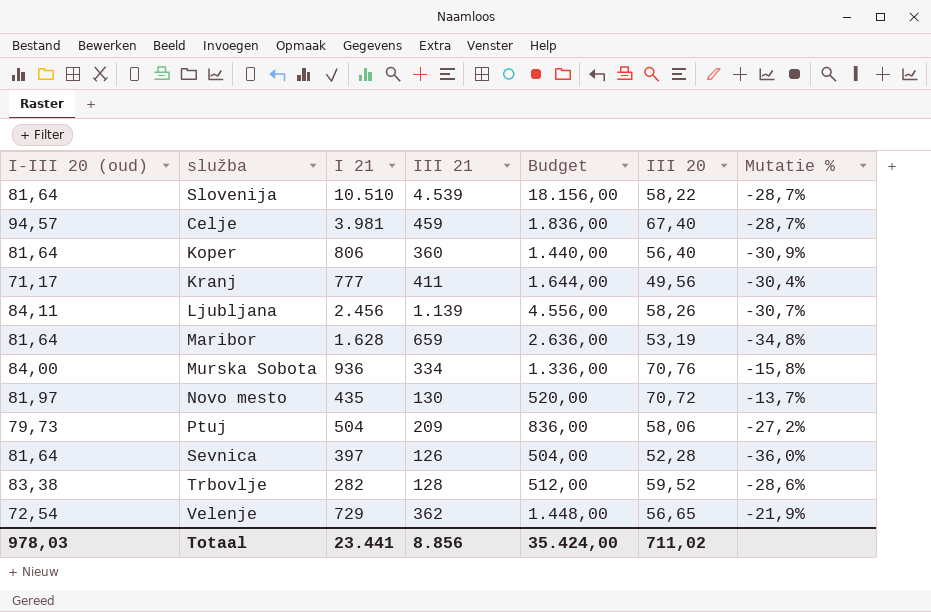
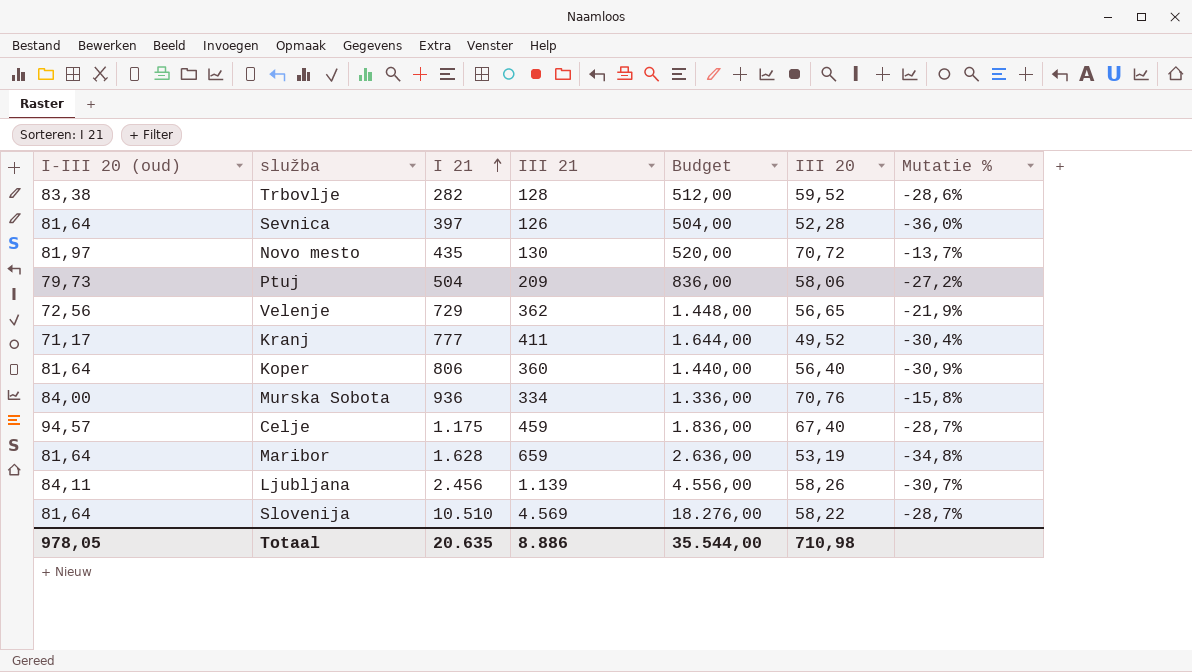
row order: none -> I 21 ascending
Velenje | I-III 20 (oud): 72,54 -> 72,56
Kranj | III 20: 49,56 -> 49,52
Celje | I 21: 3.981 -> 1.175
Slovenija | III 21: 4.539 -> 4.569
Slovenija | Budget: 18.156,00 -> 18.276,00
Totaal | I-III 20 (oud): 978,03 -> 978,05
Totaal | I 21: 23.441 -> 20.635
Totaal | III 21: 8.856 -> 8.886
Totaal | Budget: 35.424,00 -> 35.544,00
Totaal | III 20: 711,02 -> 710,98

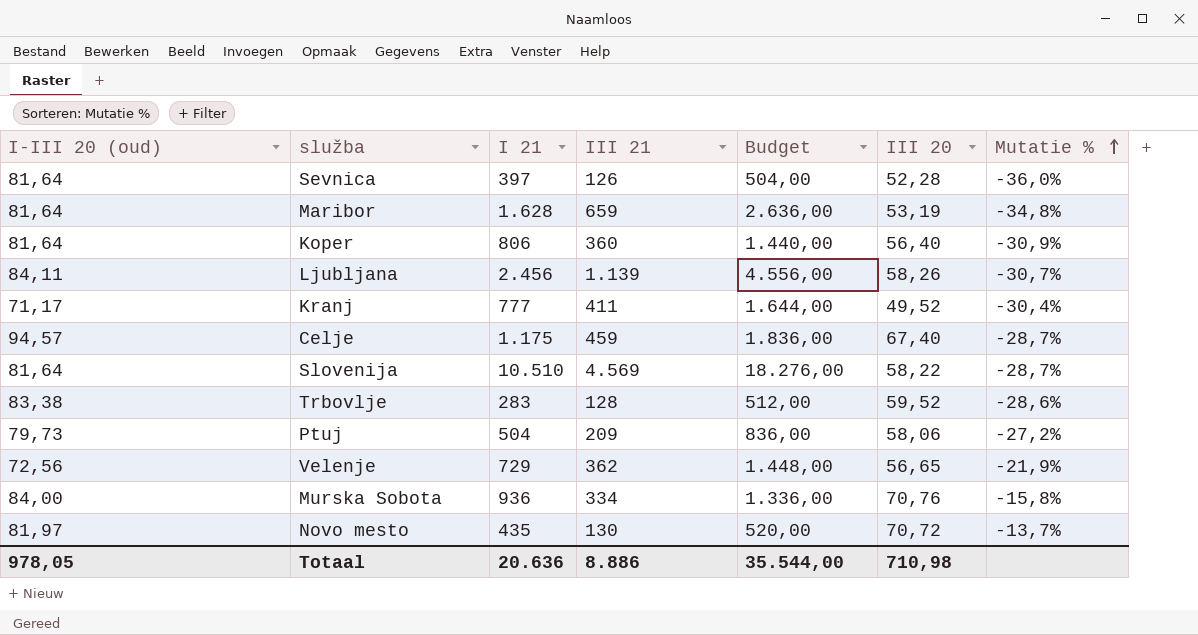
row order: I 21 ascending -> Mutatie % ascending
Trbovlje | I 21: 282 -> 283
Totaal | I 21: 20.635 -> 20.636

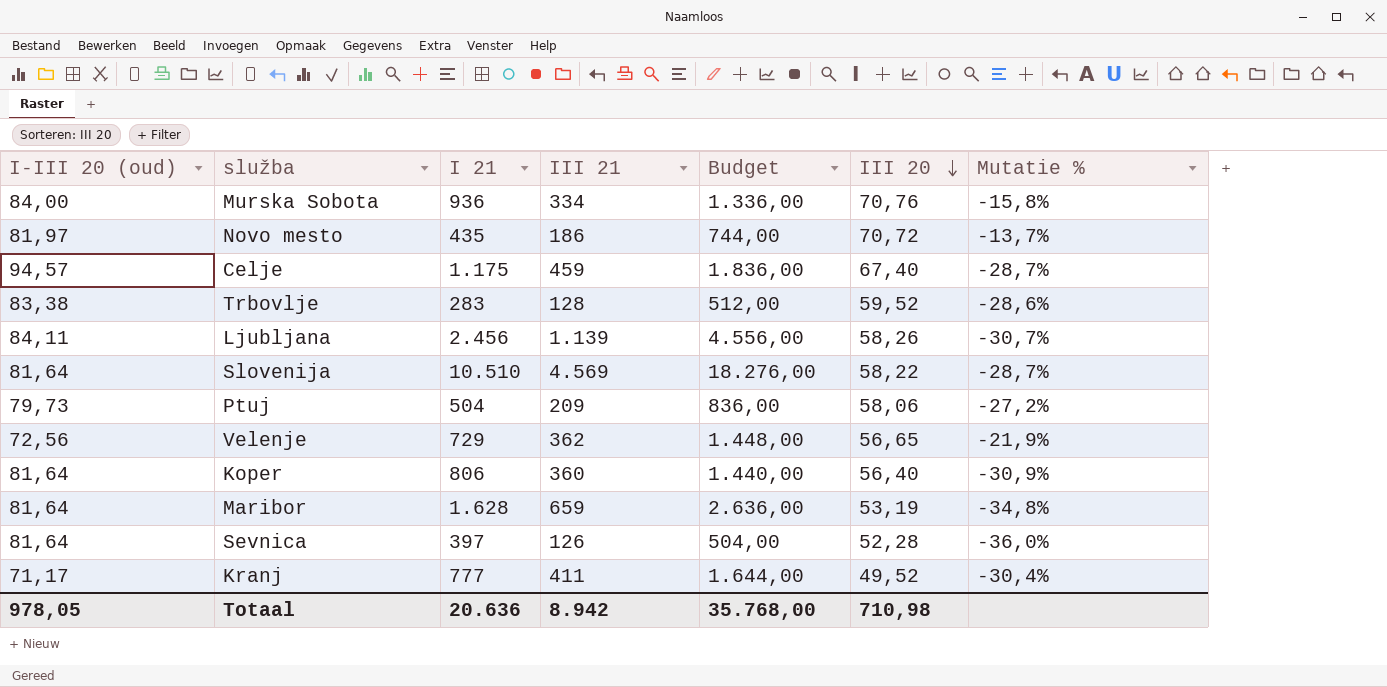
row order: Mutatie % ascending -> III 20 descending
Novo mesto | III 21: 130 -> 186
Novo mesto | Budget: 520,00 -> 744,00
Totaal | III 21: 8.886 -> 8.942
Totaal | Budget: 35.544,00 -> 35.768,00

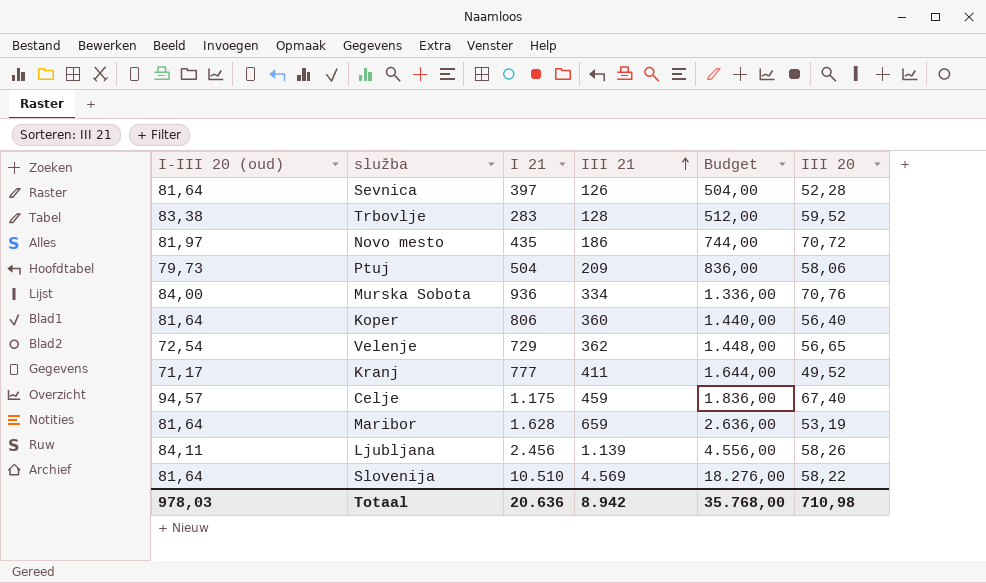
row order: III 20 descending -> III 21 ascending
column Mutatie % | formula: ([III 20] - [I-III 20 (oud)]) / [I-III 20 (oud)] -> none
Velenje | I-III 20 (oud): 72,56 -> 72,54
Totaal | I-III 20 (oud): 978,05 -> 978,03

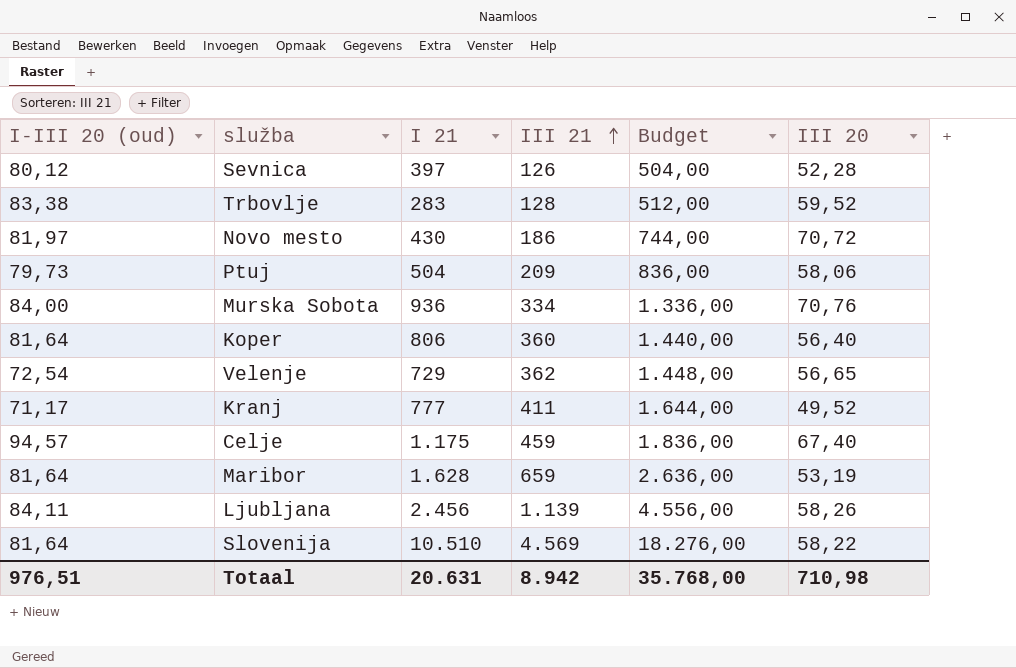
Sevnica | I-III 20 (oud): 81,64 -> 80,12
Novo mesto | I 21: 435 -> 430
Totaal | I-III 20 (oud): 978,03 -> 976,51
Totaal | I 21: 20.636 -> 20.631

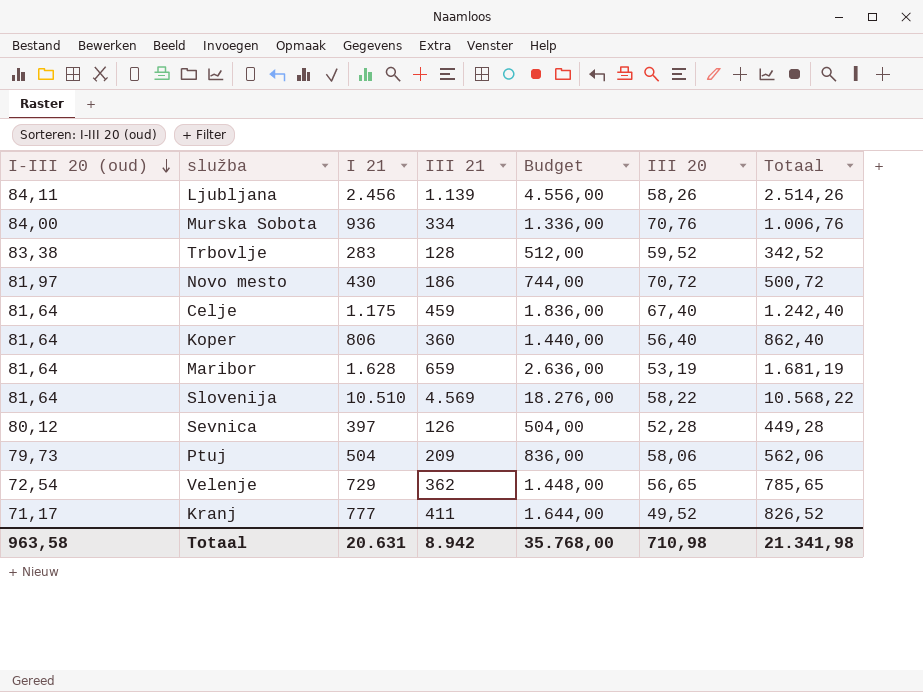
row order: III 21 ascending -> I-III 20 (oud) descending
column Totaal | formula: none -> [I 21] + [III 20]
Celje | I-III 20 (oud): 94,57 -> 81,64
Totaal | I-III 20 (oud): 976,51 -> 963,58

